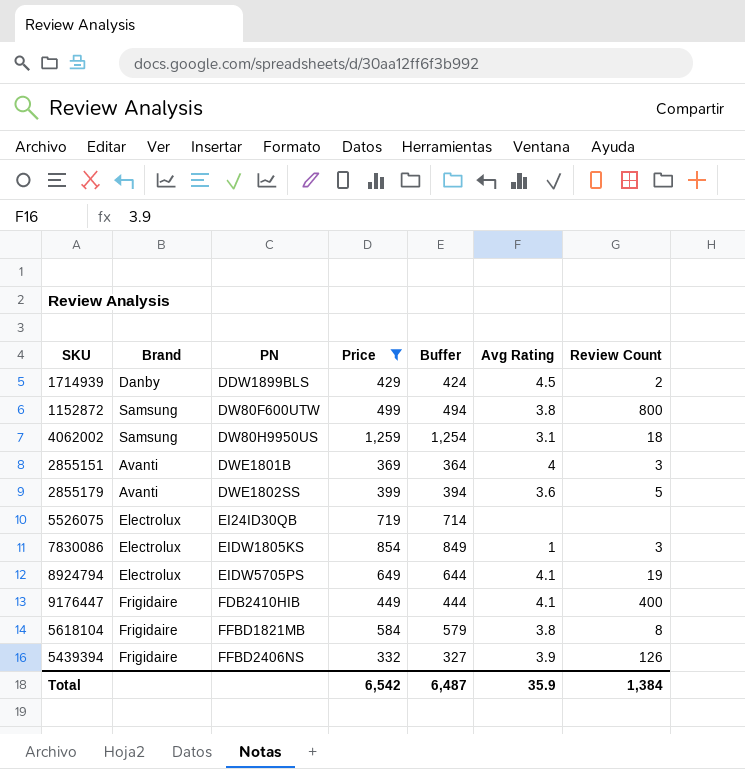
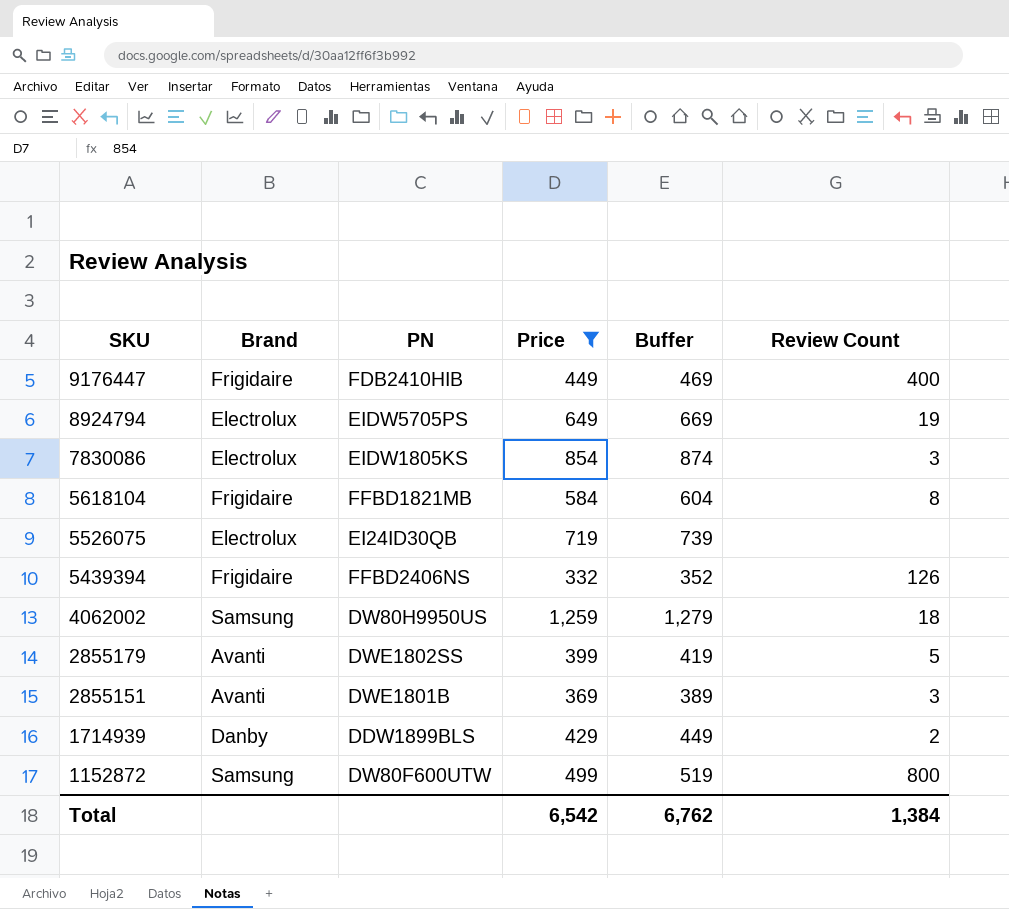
row order: PN ascending -> SKU descending
column Avg Rating | position: 6 -> none
column Buffer | formula: [Price] - 5 -> [Price] + 20
Total | Buffer: 6,487 -> 6,762

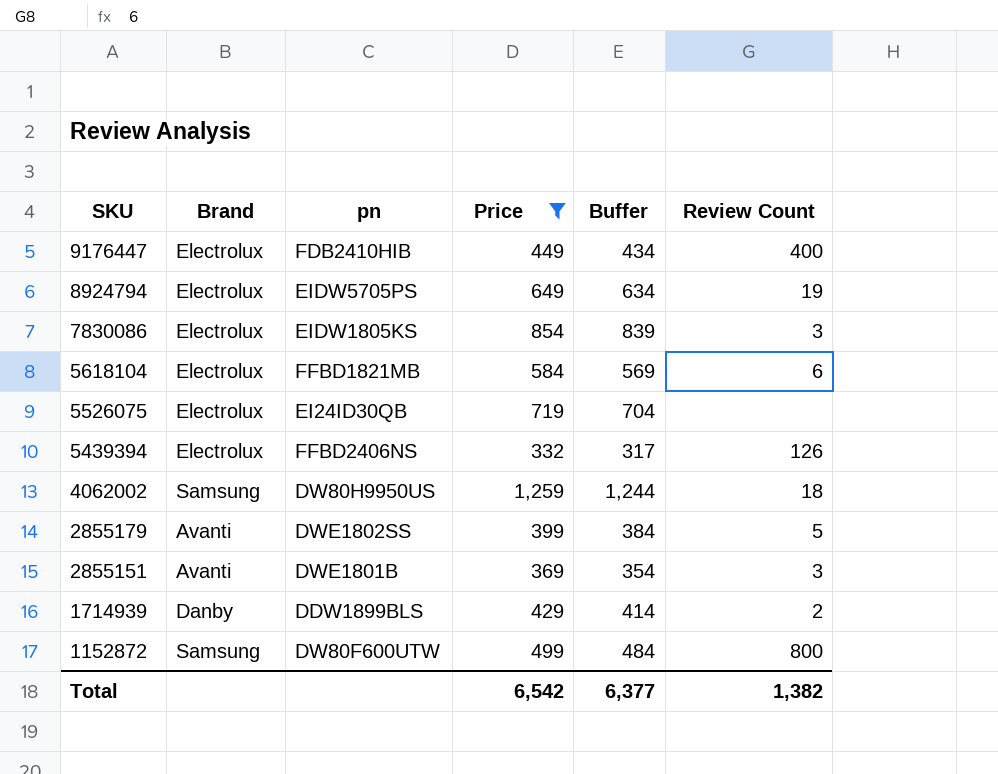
column name: PN -> pn
column Buffer | formula: [Price] + 20 -> [Price] - 15
9176447 | Brand: Frigidaire -> Electrolux
5618104 | Brand: Frigidaire -> Electrolux
5618104 | Review Count: 8 -> 6
5439394 | Brand: Frigidaire -> Electrolux
Total | Buffer: 6,762 -> 6,377
Total | Review Count: 1,384 -> 1,382

